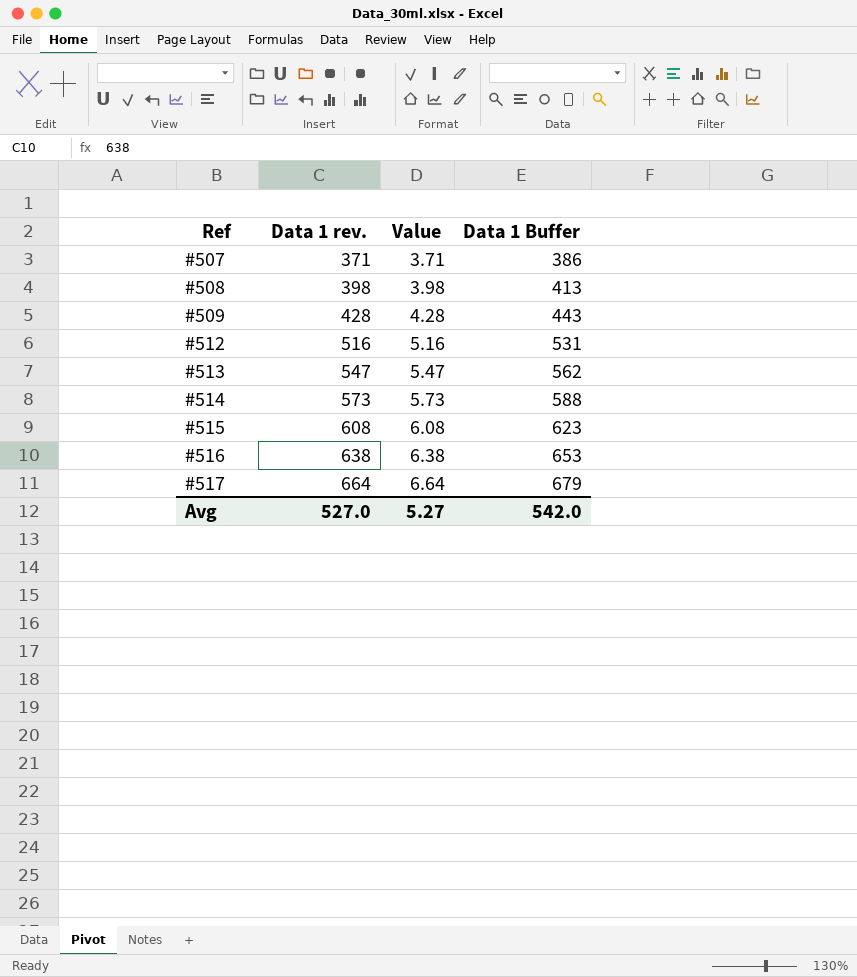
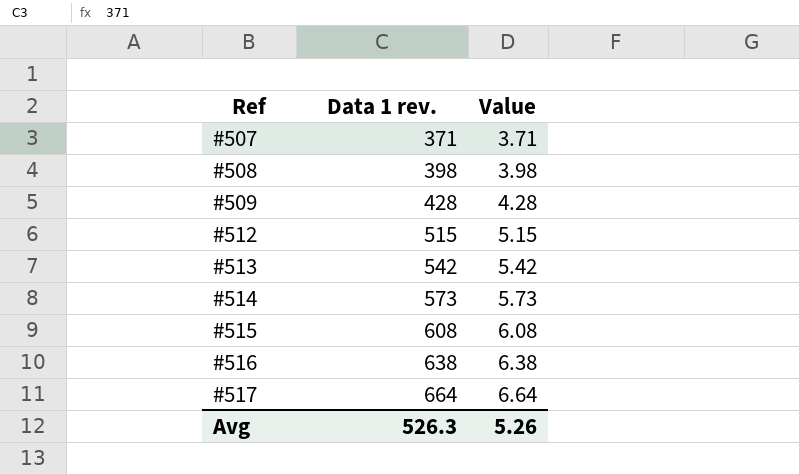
column Data 1 Buffer | formula: [Data 1 rev.] + 15 -> none
#512 | Data 1 rev.: 516 -> 515
#512 | Value: 5.16 -> 5.15
#513 | Data 1 rev.: 547 -> 542
#513 | Value: 5.47 -> 5.42
Avg | Data 1 rev.: 527.0 -> 526.3
Avg | Value: 5.27 -> 5.26

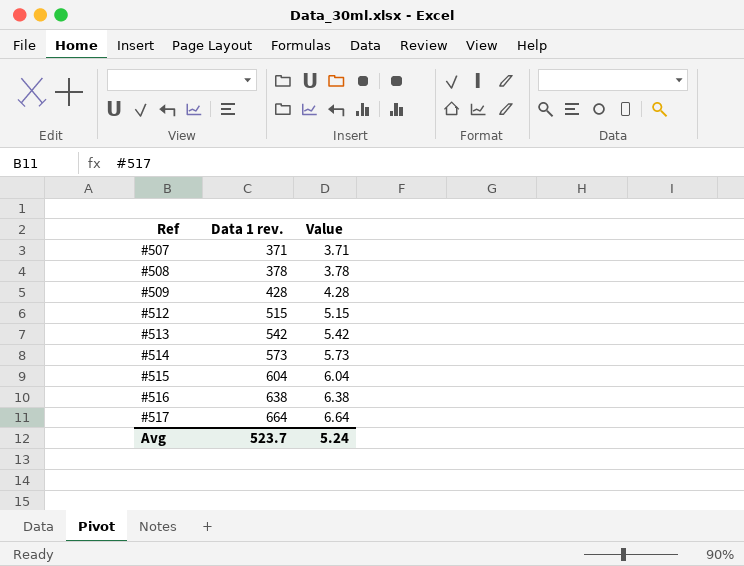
#508 | Data 1 rev.: 398 -> 378
#508 | Value: 3.98 -> 3.78
#515 | Data 1 rev.: 608 -> 604
#515 | Value: 6.08 -> 6.04
Avg | Data 1 rev.: 526.3 -> 523.7
Avg | Value: 5.26 -> 5.24

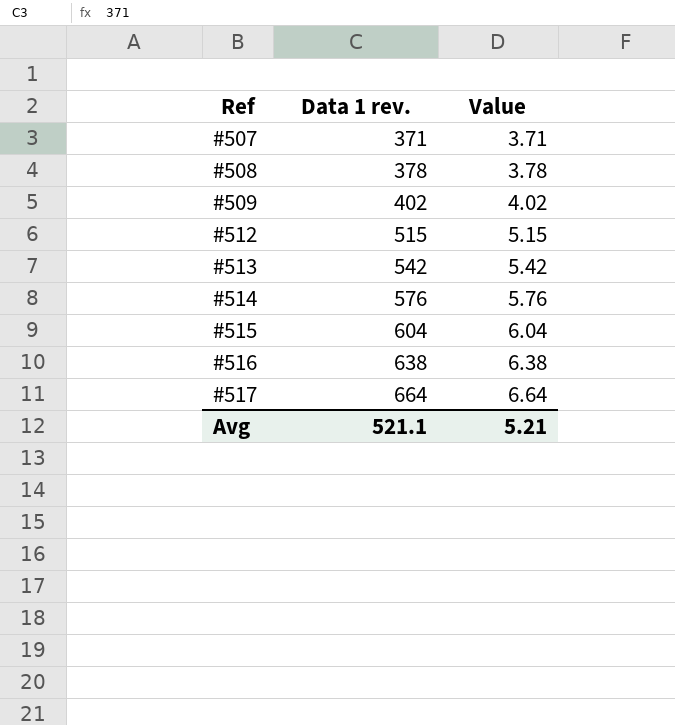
#509 | Data 1 rev.: 428 -> 402
#509 | Value: 4.28 -> 4.02
#514 | Data 1 rev.: 573 -> 576
#514 | Value: 5.73 -> 5.76
Avg | Data 1 rev.: 523.7 -> 521.1
Avg | Value: 5.24 -> 5.21

